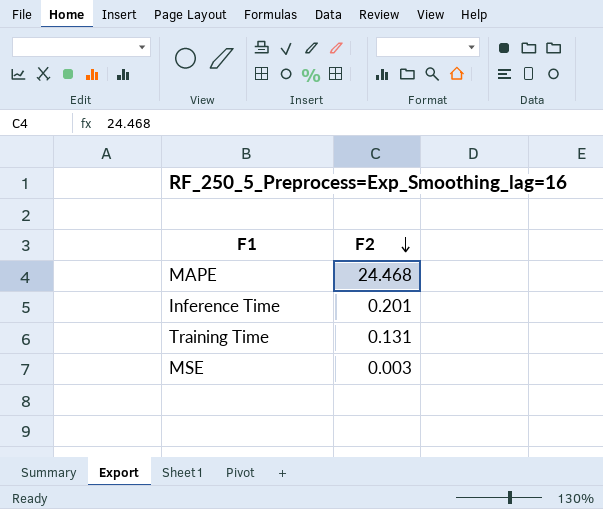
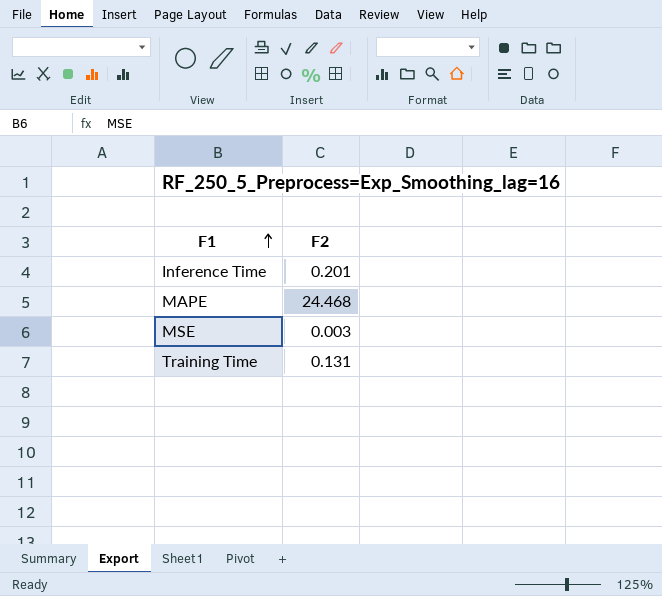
row order: F2 descending -> F1 ascending

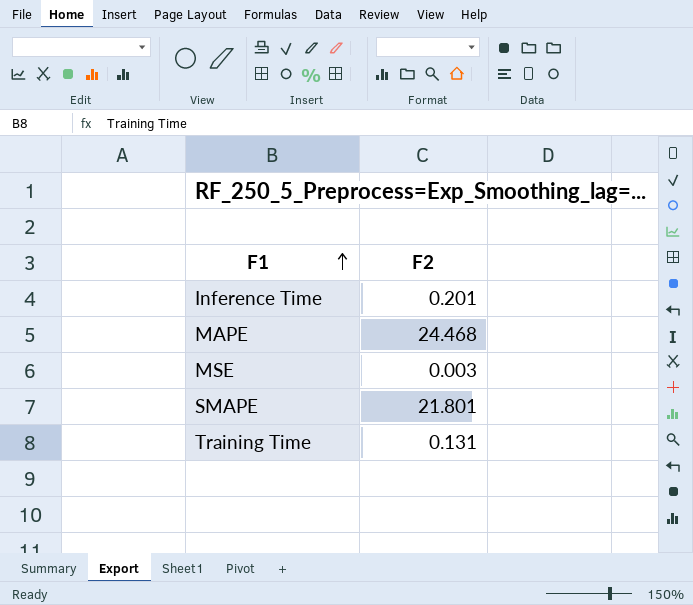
row SMAPE: none -> 21.801

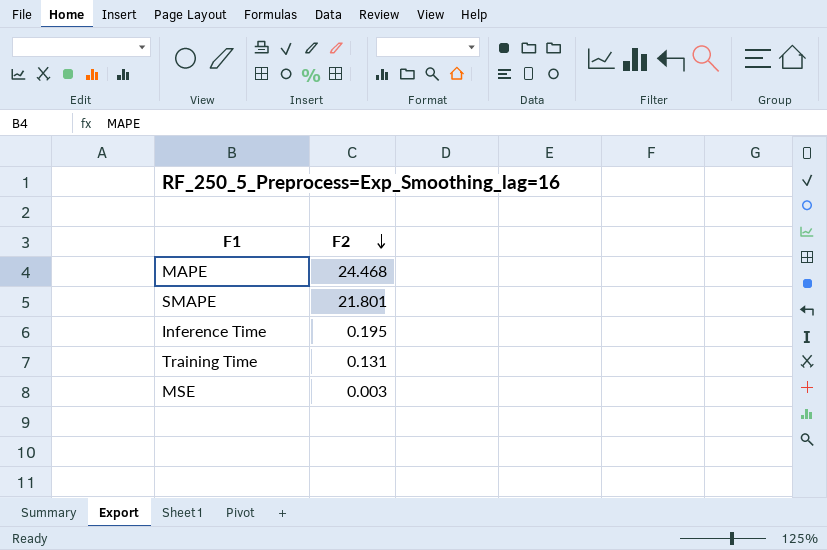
row order: F1 ascending -> F2 descending
Inference Time | F2: 0.201 -> 0.195

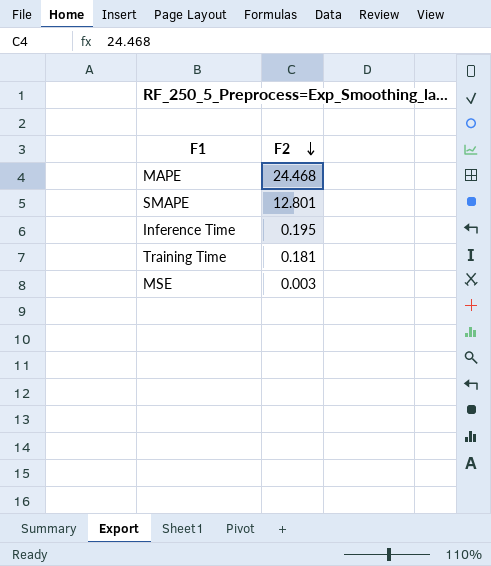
SMAPE | F2: 21.801 -> 12.801
Training Time | F2: 0.131 -> 0.181

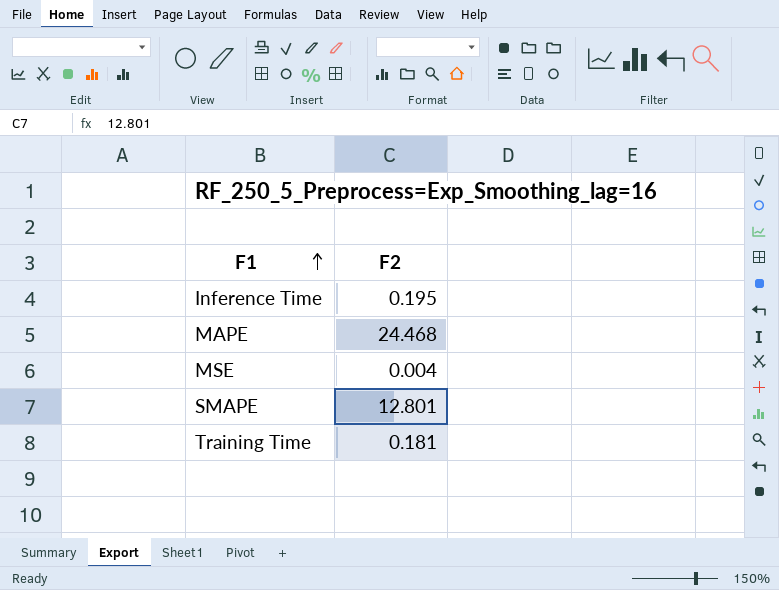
row order: F2 descending -> F1 ascending
MSE | F2: 0.003 -> 0.004

